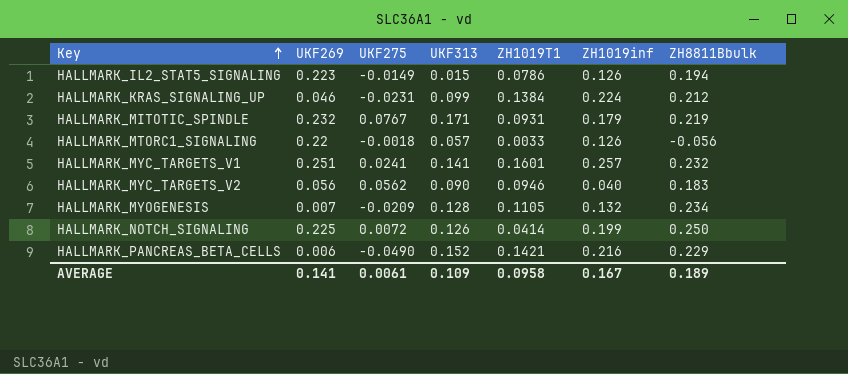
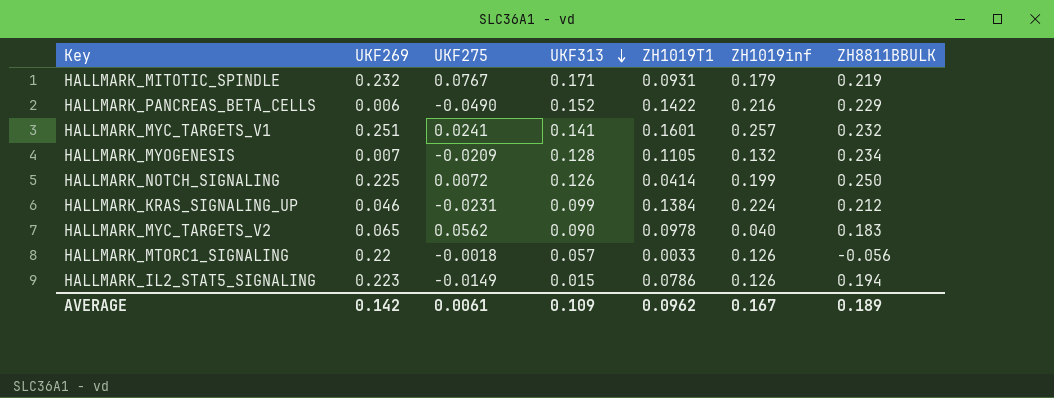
row order: Key ascending -> UKF313 descending
column name: ZH8811Bbulk -> ZH8811BBULK
HALLMARK_PANCREAS_BETA_CELLS | ZH1019T1: 0.1421 -> 0.1422
HALLMARK_MYC_TARGETS_V2 | UKF269: 0.056 -> 0.065
HALLMARK_MYC_TARGETS_V2 | ZH1019T1: 0.0946 -> 0.0978
AVERAGE | UKF269: 0.141 -> 0.142
AVERAGE | ZH1019T1: 0.0958 -> 0.0962

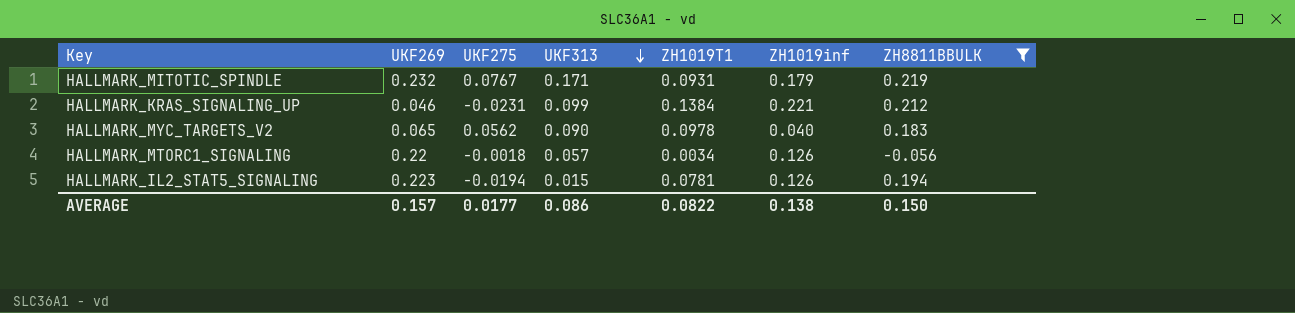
filter: none -> ZH8811BBULK <= 0.219
HALLMARK_KRAS_SIGNALING_UP | ZH1019inf: 0.224 -> 0.221
HALLMARK_MTORC1_SIGNALING | ZH1019T1: 0.0033 -> 0.0034
HALLMARK_IL2_STAT5_SIGNALING | UKF275: -0.0149 -> -0.0194
HALLMARK_IL2_STAT5_SIGNALING | ZH1019T1: 0.0786 -> 0.0781
AVERAGE | UKF269: 0.142 -> 0.157
AVERAGE | UKF275: 0.0061 -> 0.0177
AVERAGE | UKF313: 0.109 -> 0.086
AVERAGE | ZH1019T1: 0.0962 -> 0.0822
AVERAGE | ZH1019inf: 0.167 -> 0.138
AVERAGE | ZH8811BBULK: 0.189 -> 0.150

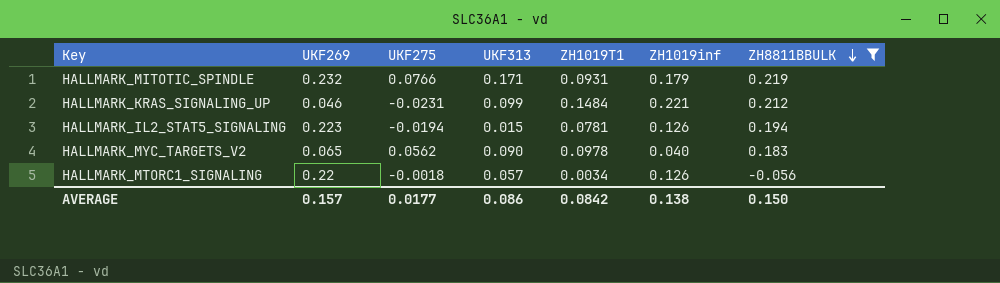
row order: UKF313 descending -> ZH8811BBULK descending
HALLMARK_MITOTIC_SPINDLE | UKF275: 0.0767 -> 0.0766
HALLMARK_KRAS_SIGNALING_UP | ZH1019T1: 0.1384 -> 0.1484
AVERAGE | ZH1019T1: 0.0822 -> 0.0842

